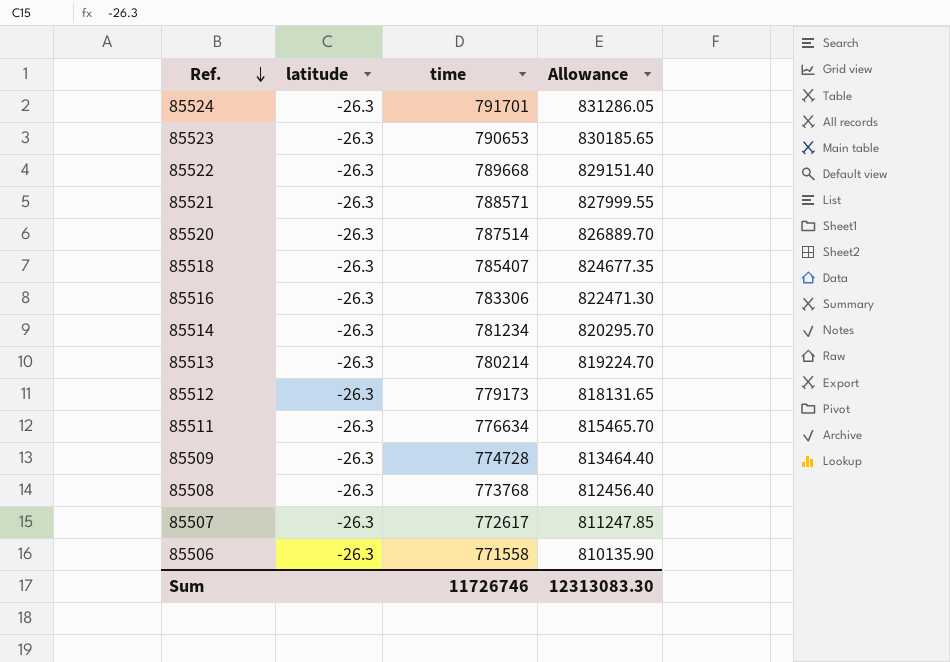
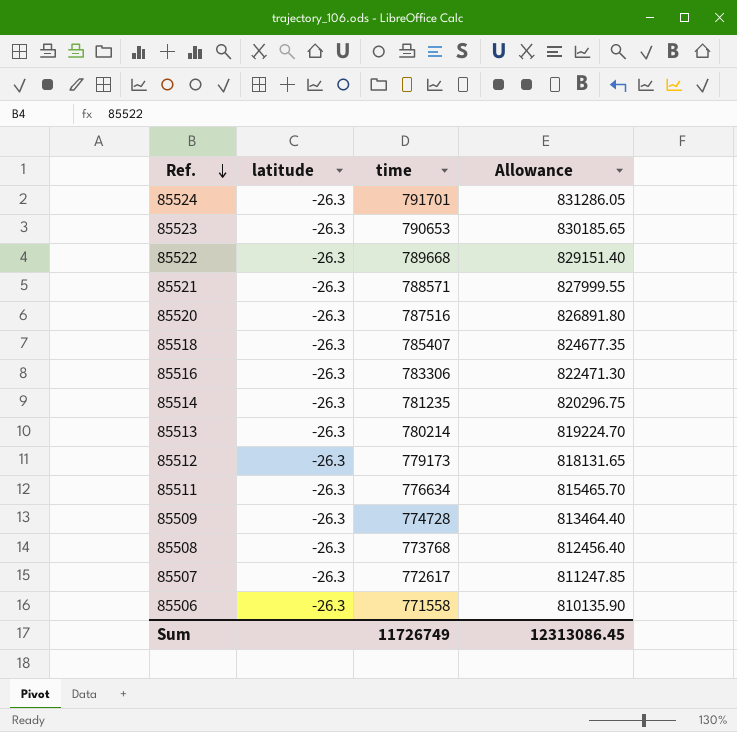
85520 | time: 787514 -> 787516
85520 | Allowance: 826889.70 -> 826891.80
85514 | time: 781234 -> 781235
85514 | Allowance: 820295.70 -> 820296.75
Sum | time: 11726746 -> 11726749
Sum | Allowance: 12313083.30 -> 12313086.45

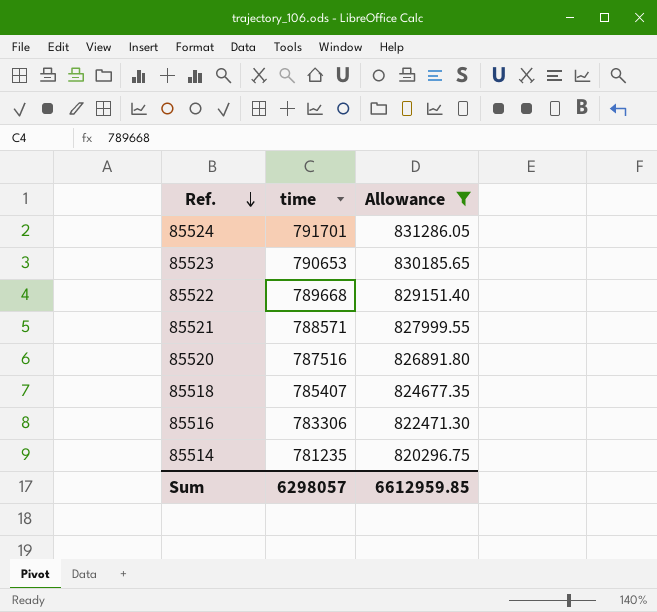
filter: none -> Allowance >= 820296.75
column latitude | position: 2 -> none
Sum | time: 11726749 -> 6298057
Sum | Allowance: 12313086.45 -> 6612959.85

